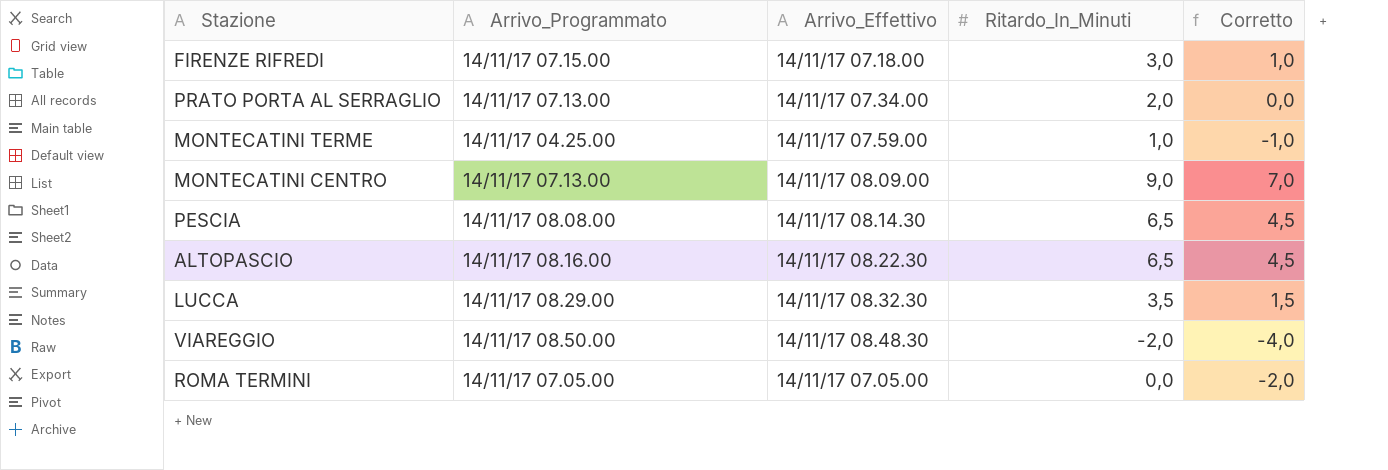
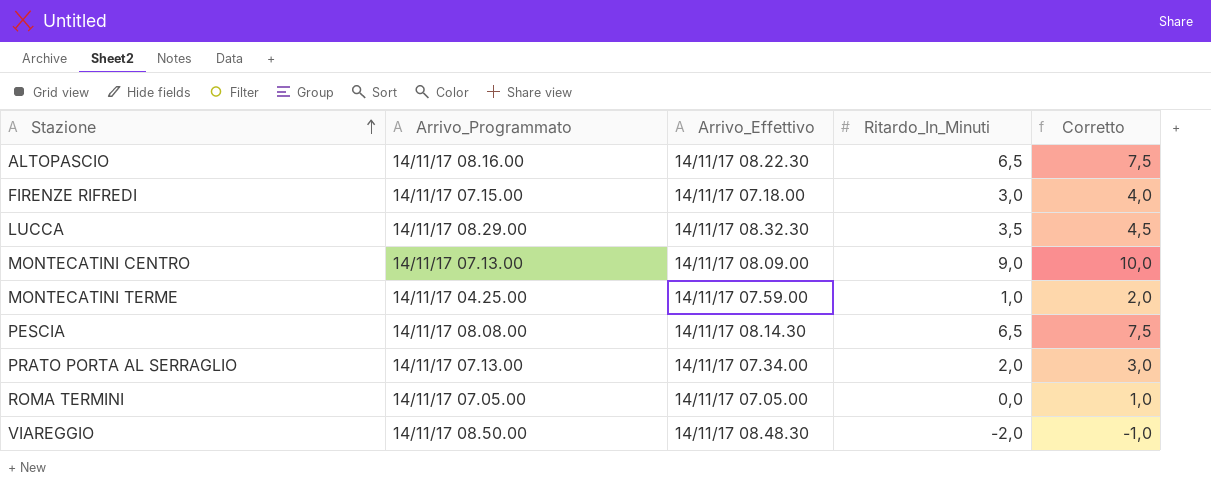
row order: none -> Stazione ascending
column Corretto | formula: [Ritardo_In_Minuti] - 2 -> [Ritardo_In_Minuti] + 1

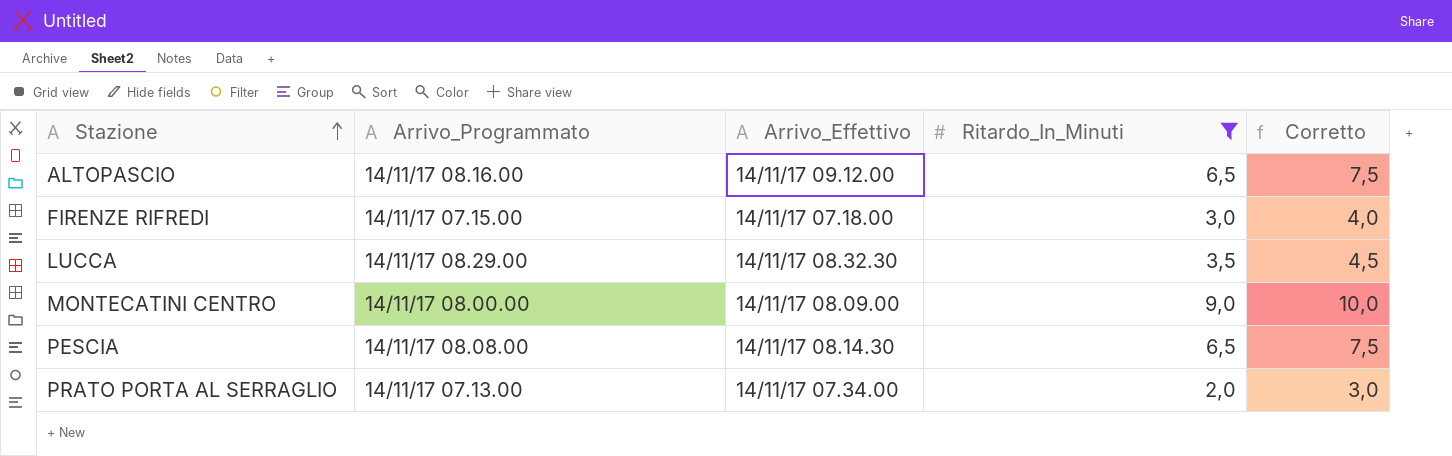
filter: none -> Ritardo_In_Minuti >= 2,0
ALTOPASCIO | Arrivo_Effettivo: 14/11/17 08.22.30 -> 14/11/17 09.12.00
MONTECATINI CENTRO | Arrivo_Programmato: 14/11/17 07.13.00 -> 14/11/17 08.00.00

